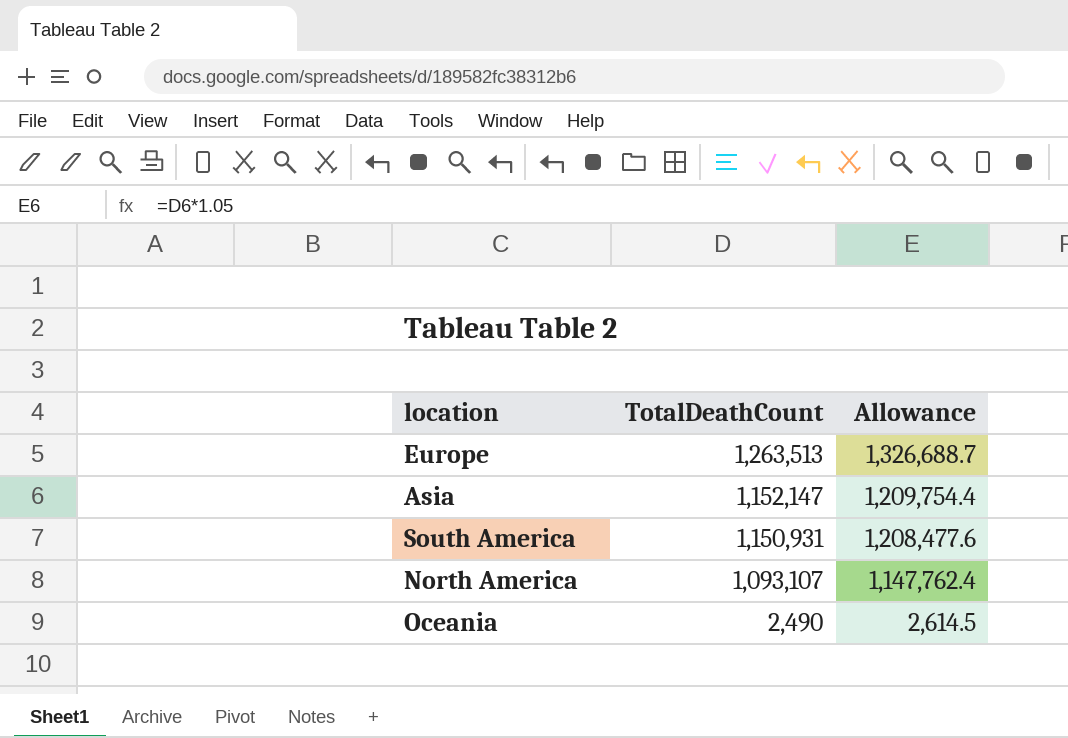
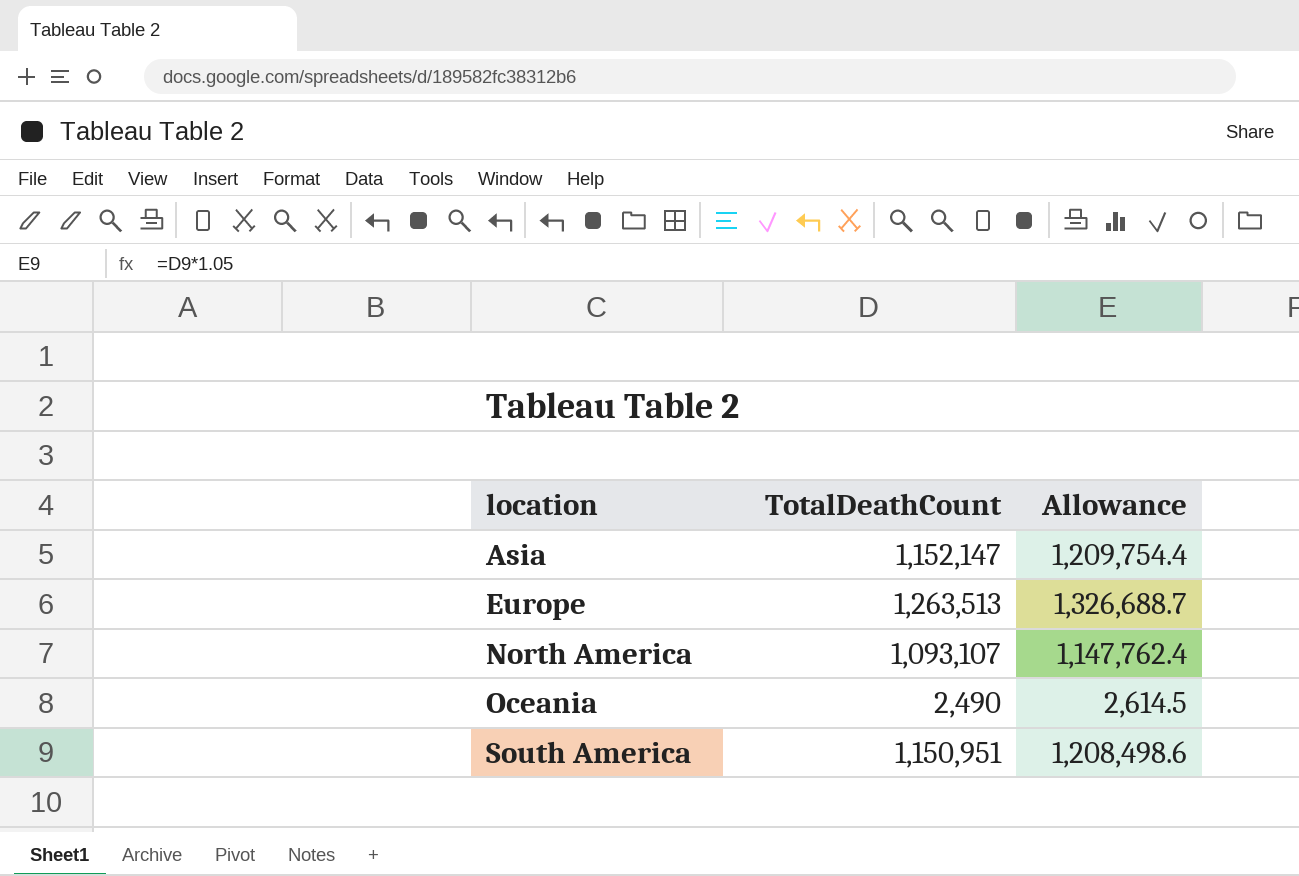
row order: TotalDeathCount descending -> location ascending
South America | TotalDeathCount: 1,150,931 -> 1,150,951
South America | Allowance: 1,208,477.6 -> 1,208,498.6

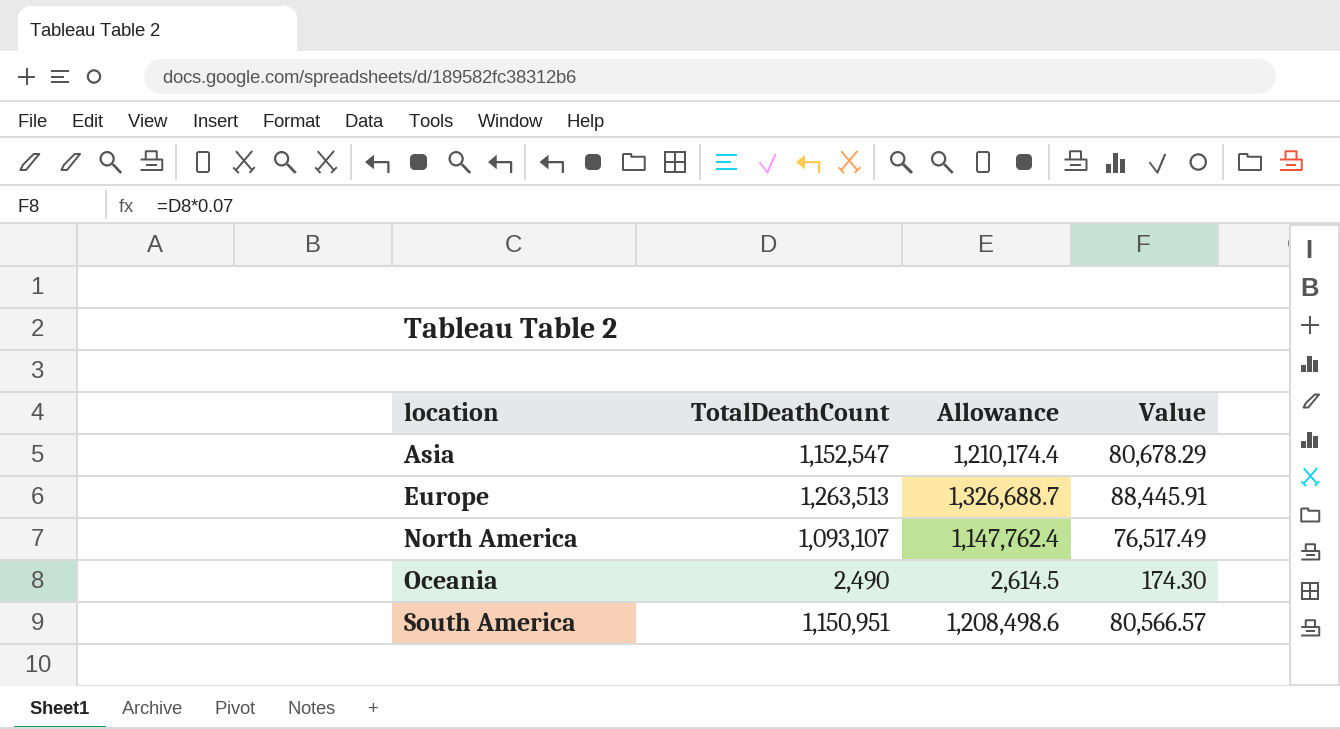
column Value | formula: none -> [TotalDeathCount] * 0.07
Asia | TotalDeathCount: 1,152,147 -> 1,152,547
Asia | Allowance: 1,209,754.4 -> 1,210,174.4

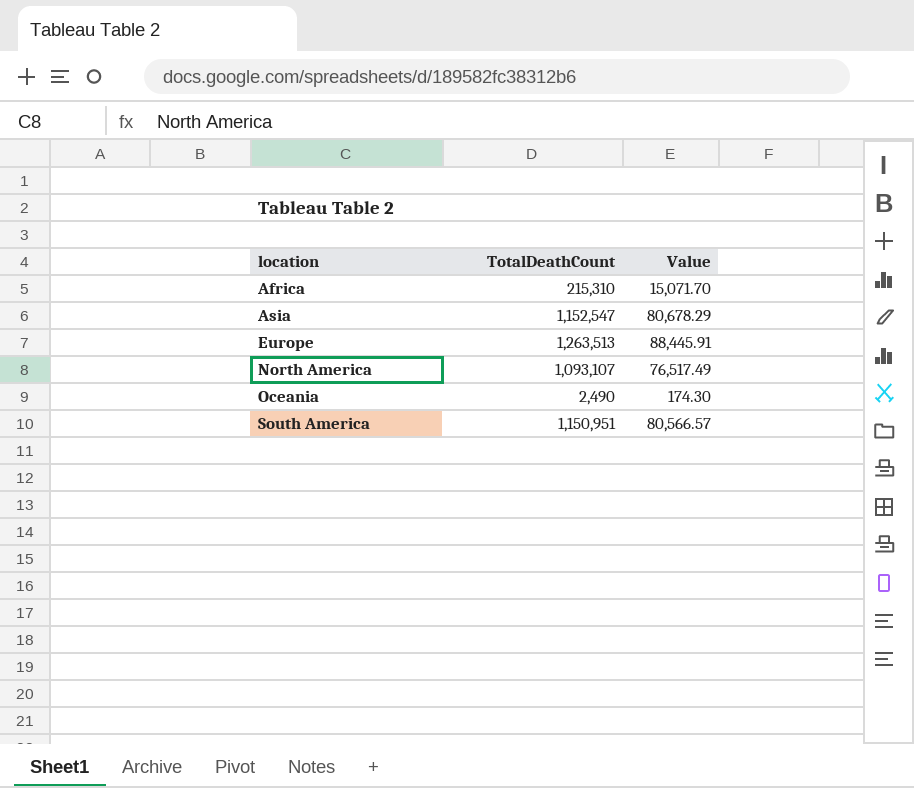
column Allowance | formula: [TotalDeathCount] * 1.05 -> none
row Africa: none -> 215,310 | 15,071.70

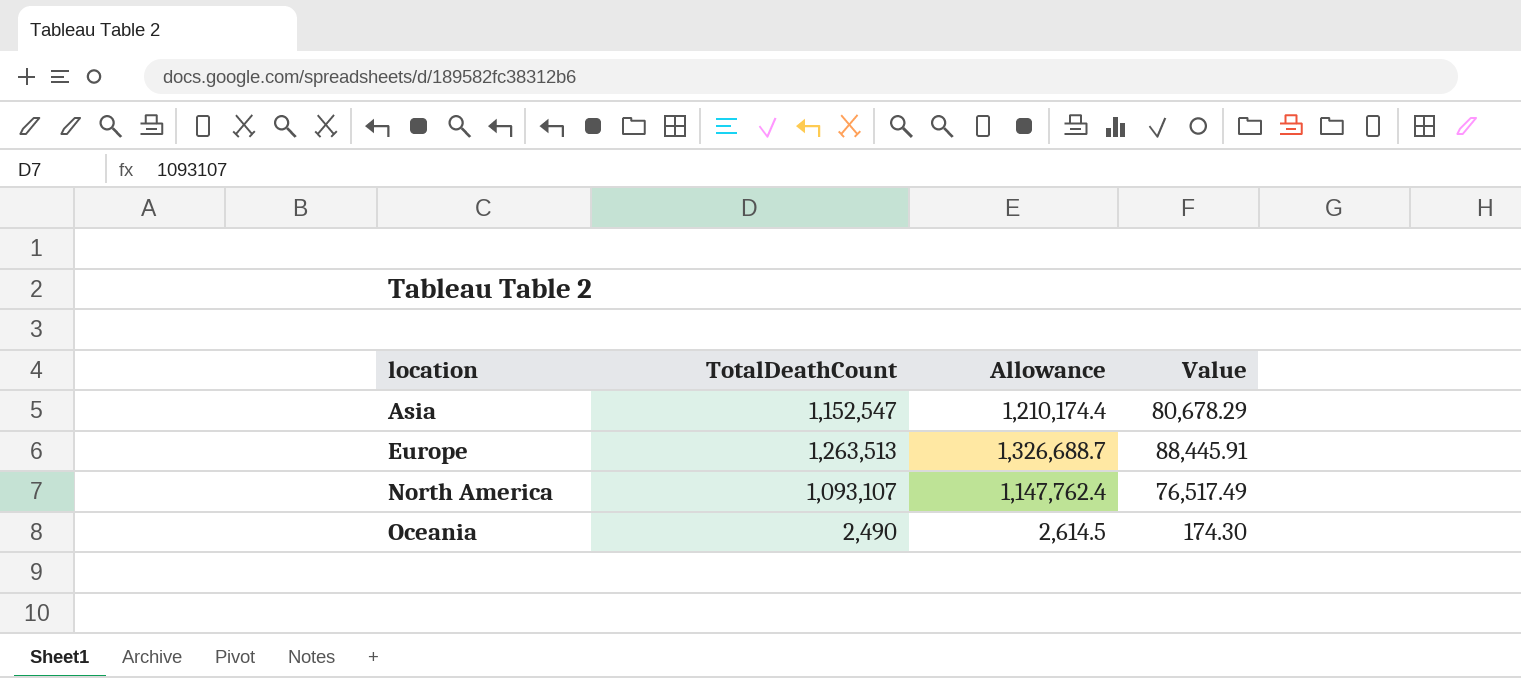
column Allowance | formula: none -> [TotalDeathCount] * 1.05
row Africa: 215,310 | 15,071.70 -> none
row South America: 1,150,951 | 80,566.57 -> none

